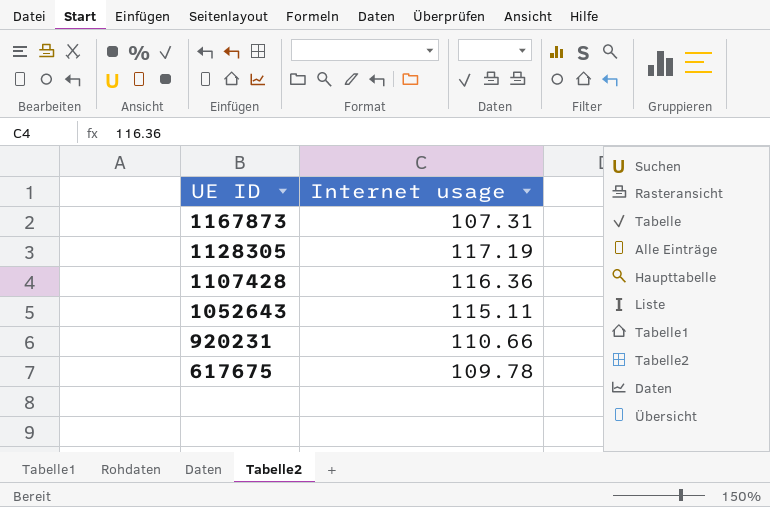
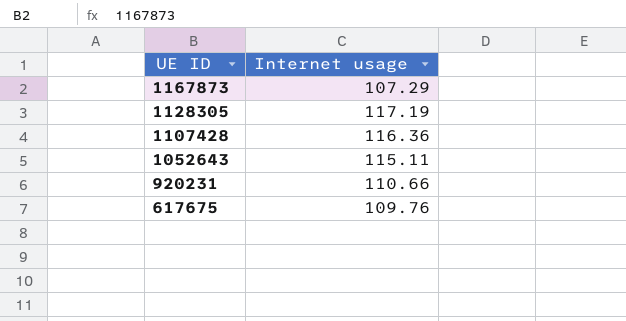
1167873 | Internet usage: 107.31 -> 107.29
617675 | Internet usage: 109.78 -> 109.76

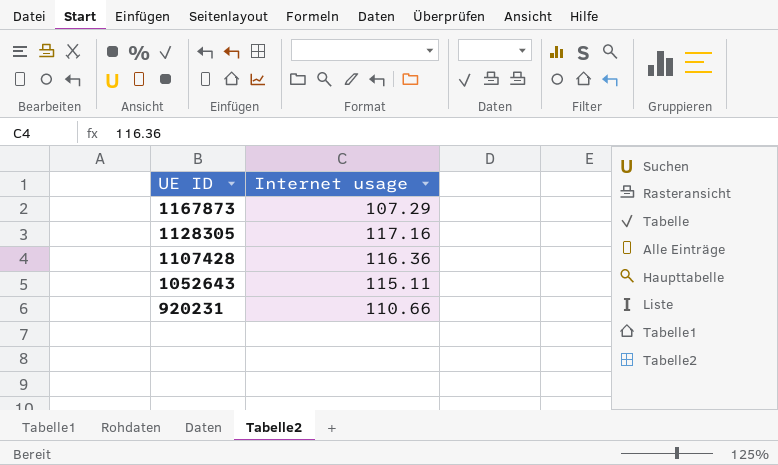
row 617675: 109.76 -> none
1128305 | Internet usage: 117.19 -> 117.16

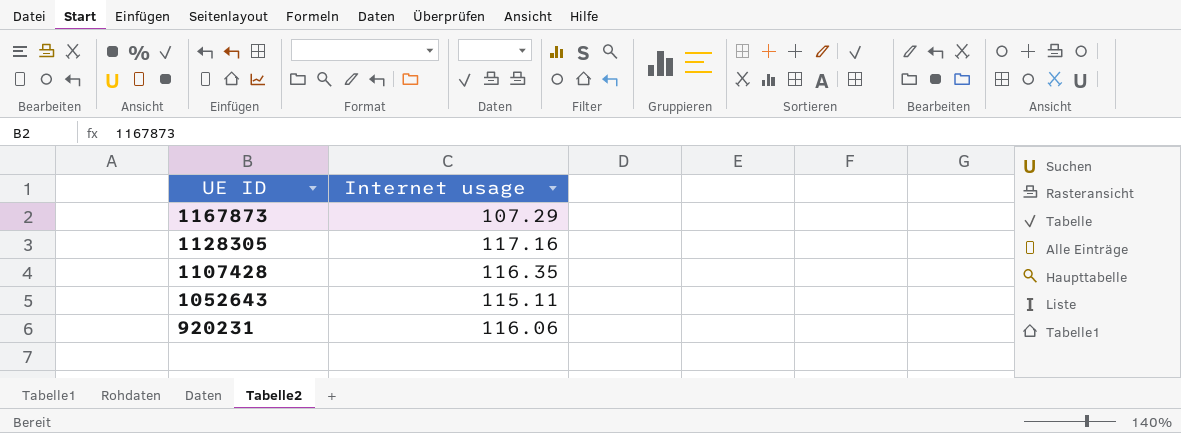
1107428 | Internet usage: 116.36 -> 116.35
920231 | Internet usage: 110.66 -> 116.06

